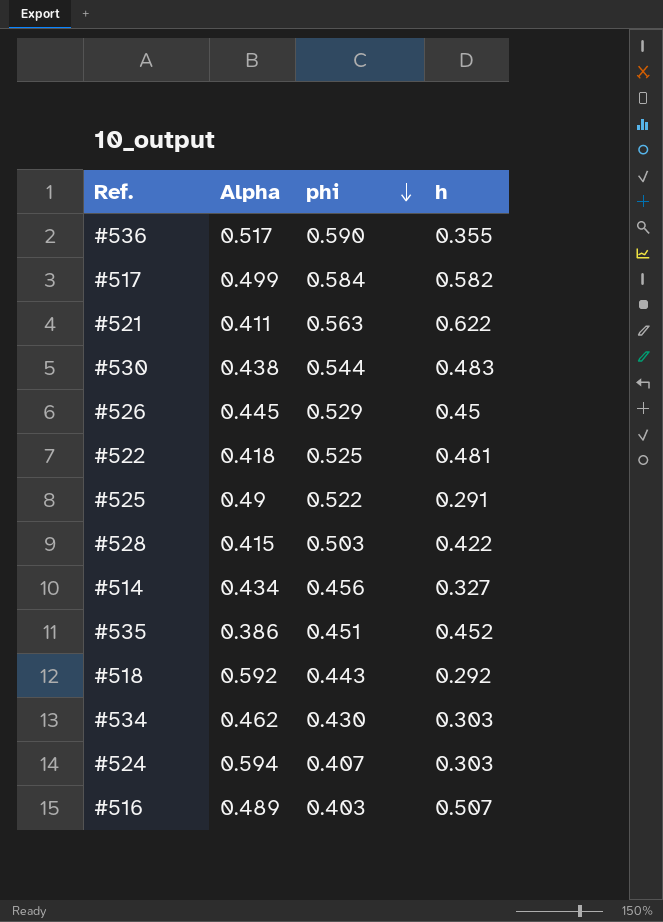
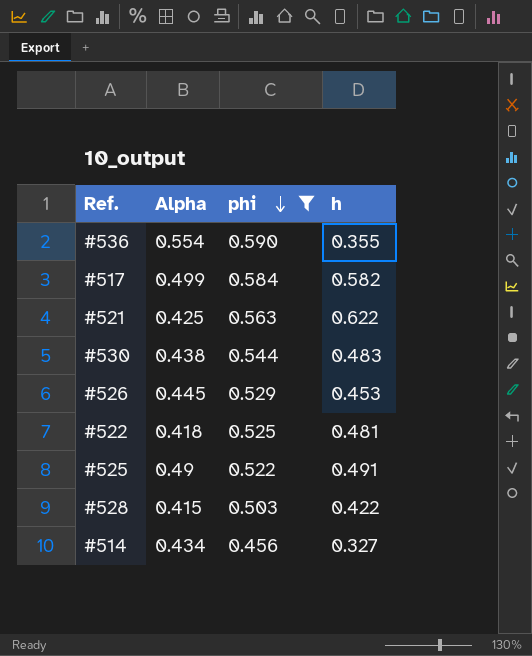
filter: none -> phi >= 0.456
#536 | Alpha: 0.517 -> 0.554
#521 | Alpha: 0.411 -> 0.425
#526 | h: 0.45 -> 0.453
#525 | h: 0.291 -> 0.491

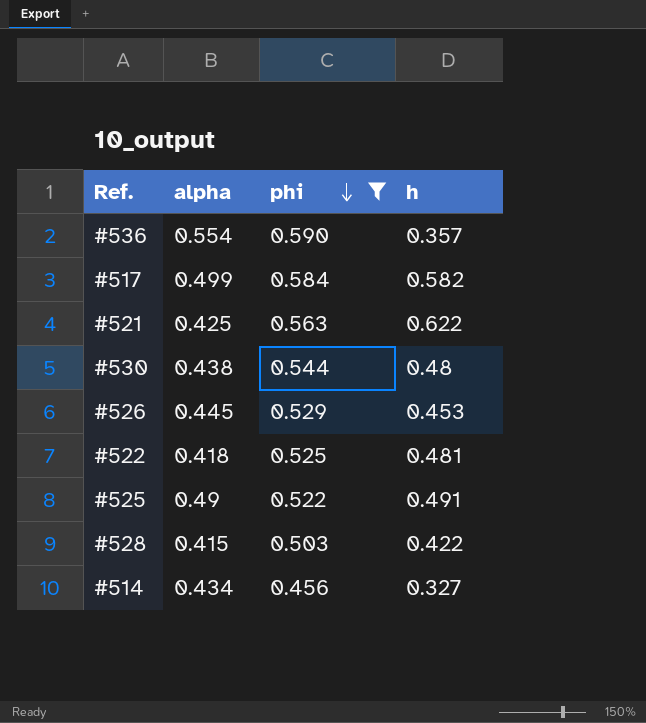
column name: Alpha -> alpha
#536 | h: 0.355 -> 0.357
#530 | h: 0.483 -> 0.48

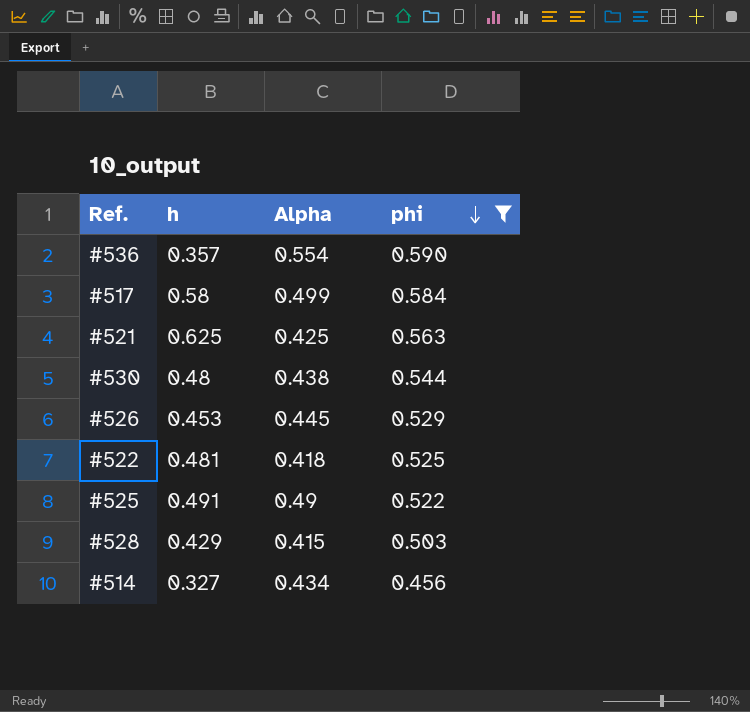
column h | position: 4 -> 2
column name: alpha -> Alpha
#517 | h: 0.582 -> 0.58
#521 | h: 0.622 -> 0.625
#528 | h: 0.422 -> 0.429

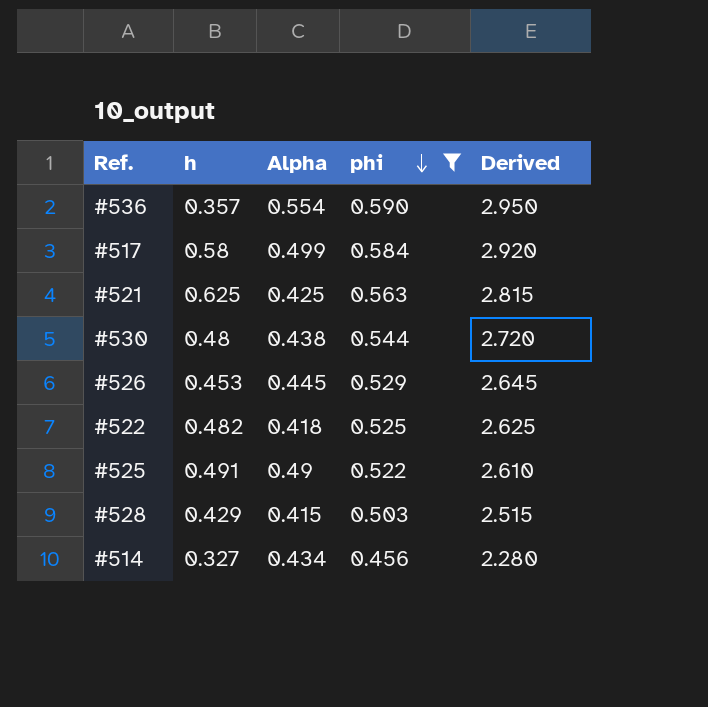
column Derived | formula: none -> [phi] * 5
#522 | h: 0.481 -> 0.482

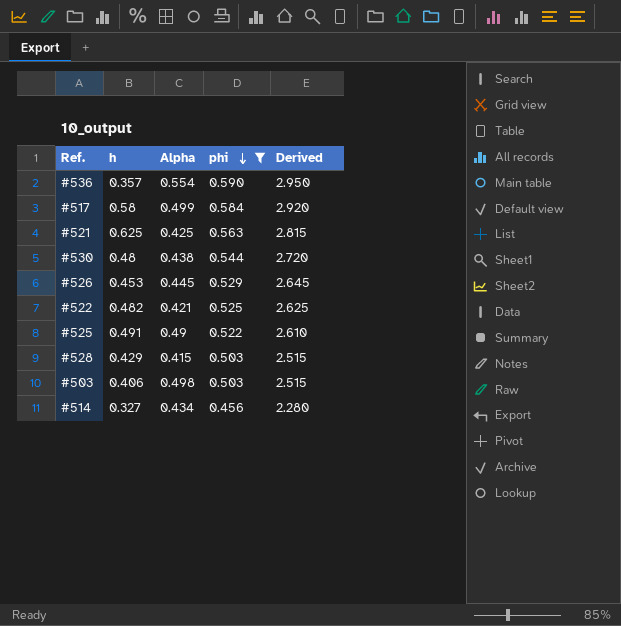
#522 | Alpha: 0.418 -> 0.421
row #503: none -> 0.406 | 0.498 | 0.503 | 2.515

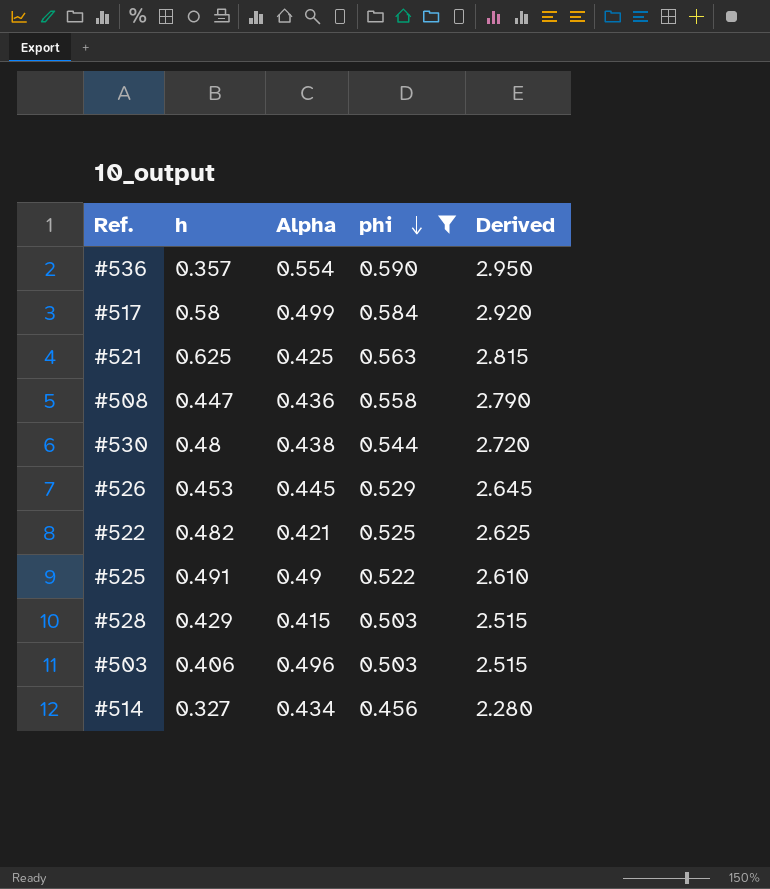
row #508: none -> 0.447 | 0.436 | 0.558 | 2.790
#503 | Alpha: 0.498 -> 0.496

